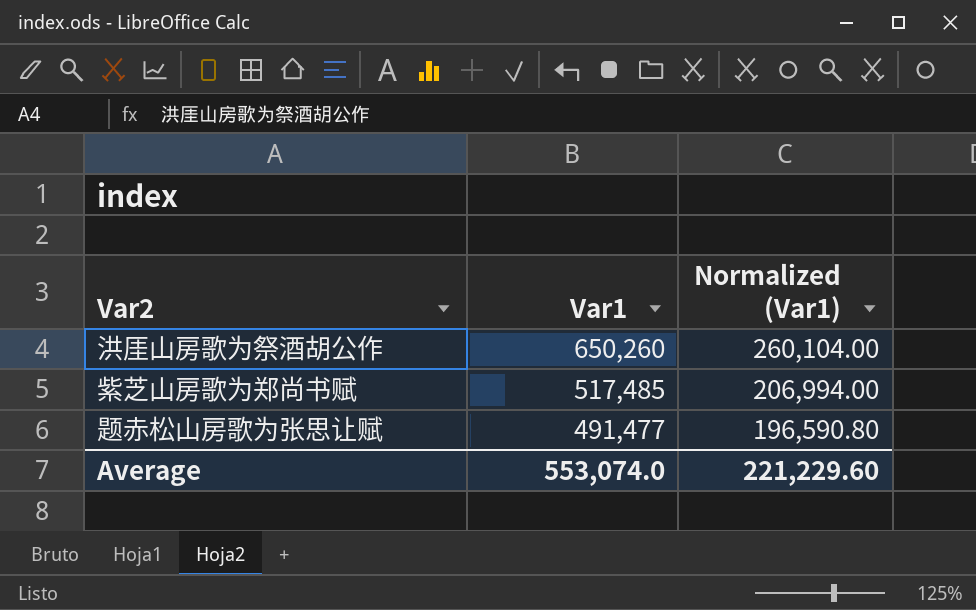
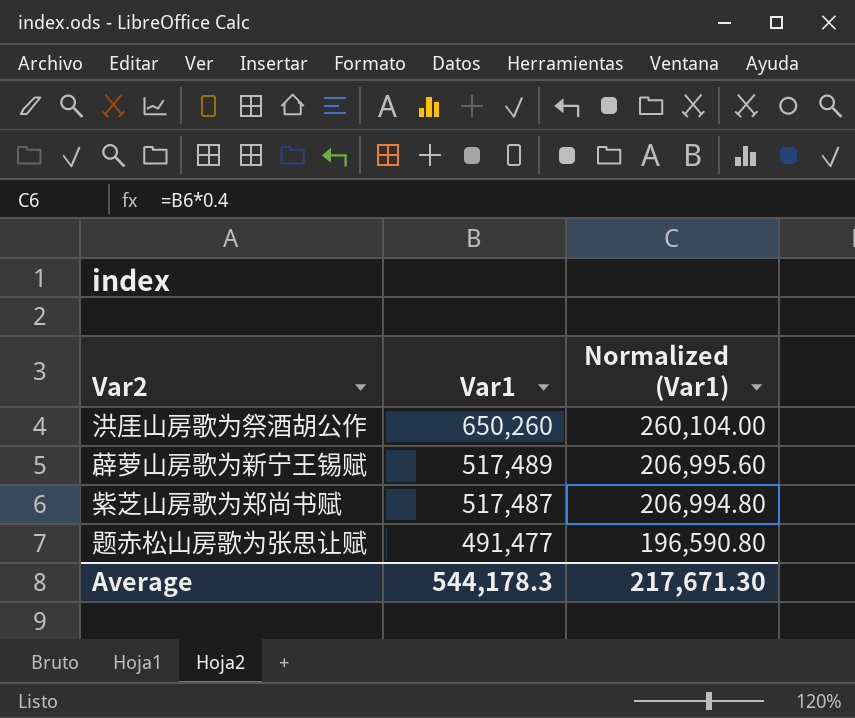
row 薜萝山房歌为新宁王锡赋: none -> 517,489 | 206,995.60
紫芝山房歌为郑尚书赋 | Var1: 517,485 -> 517,487
紫芝山房歌为郑尚书赋 | Normalized (Var1): 206,994.00 -> 206,994.80
Average | Var1: 553,074.0 -> 544,178.3
Average | Normalized (Var1): 221,229.60 -> 217,671.30

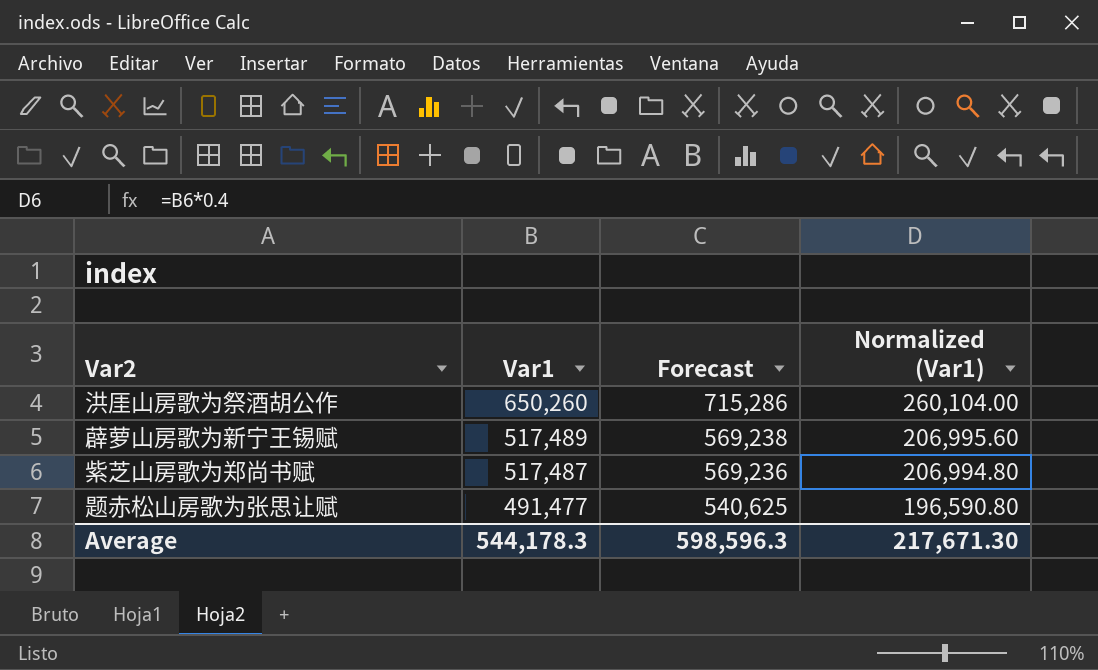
column Forecast | formula: none -> [Var1] * 1.1

